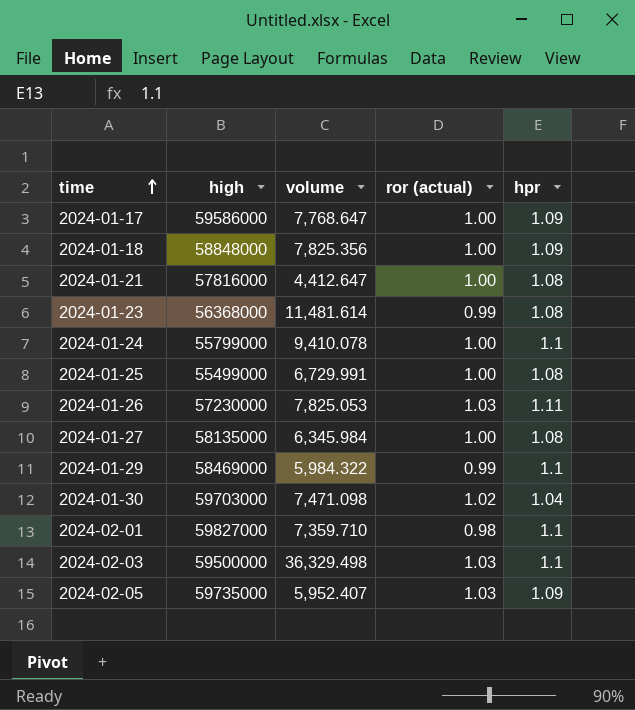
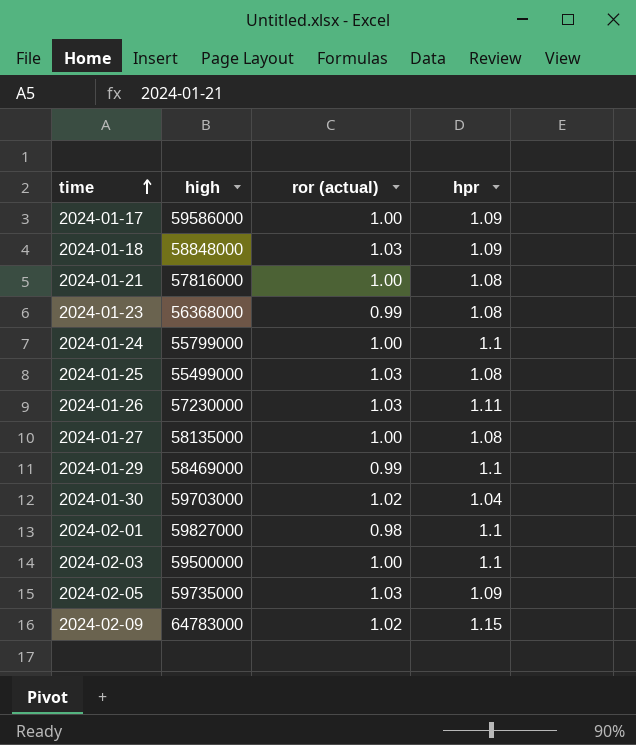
column volume | position: 3 -> none
2024-01-18 | ror (actual): 1.00 -> 1.03
2024-01-25 | ror (actual): 1.00 -> 1.03
2024-02-03 | ror (actual): 1.03 -> 1.00
row 2024-02-09: none -> 64783000 | 1.02 | 1.15

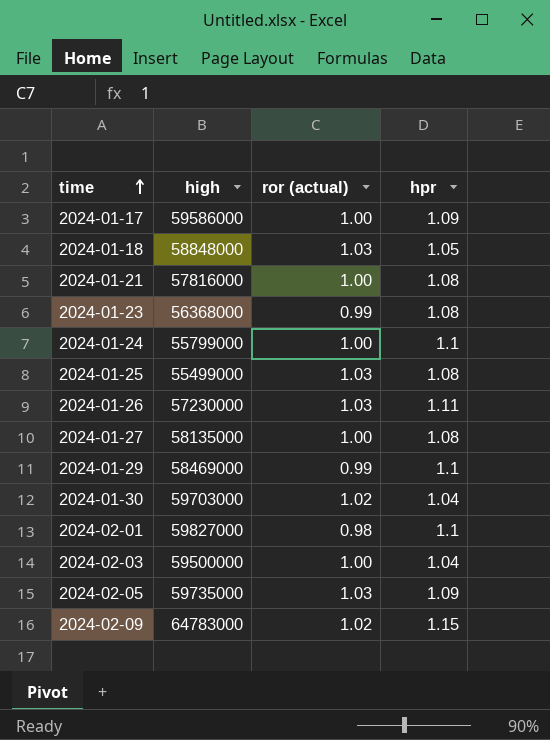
2024-01-18 | hpr: 1.09 -> 1.05
2024-02-03 | hpr: 1.1 -> 1.04

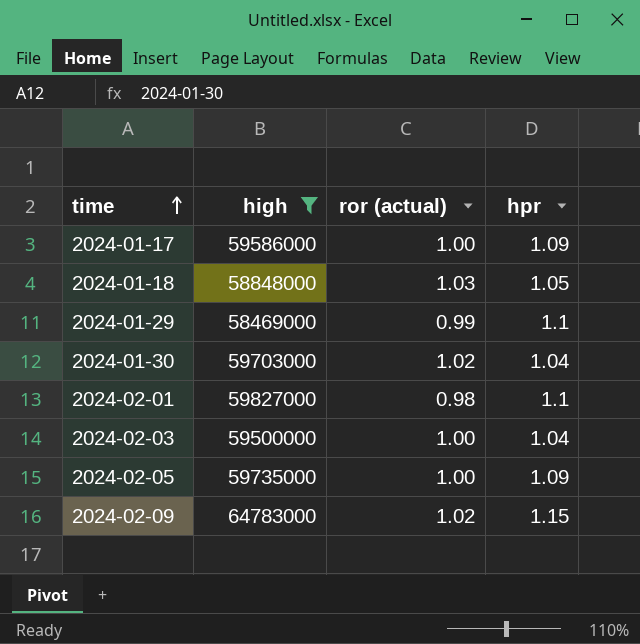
filter: none -> high >= 58469000
2024-02-05 | ror (actual): 1.03 -> 1.00

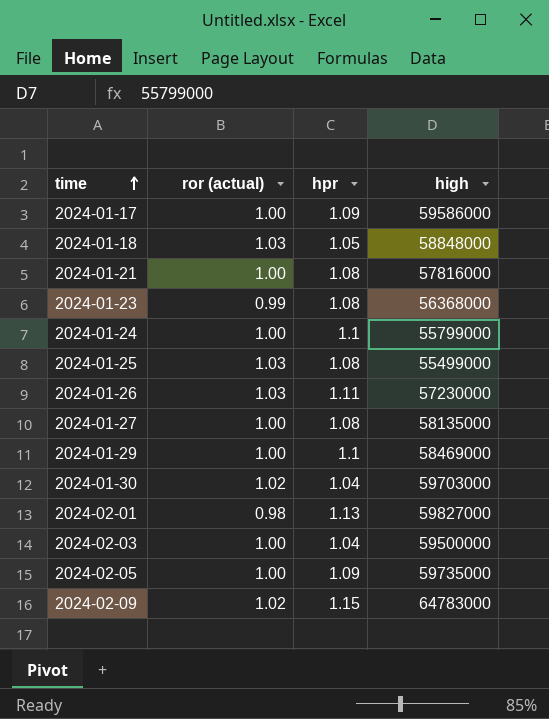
filter: high >= 58469000 -> none
column high | position: 2 -> 4
2024-01-29 | ror (actual): 0.99 -> 1.00
2024-02-01 | hpr: 1.1 -> 1.13

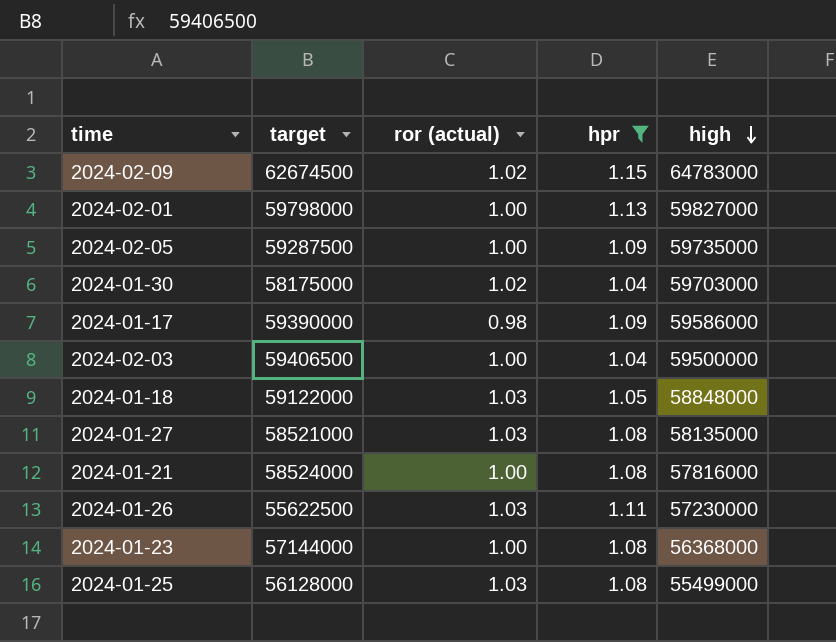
filter: none -> hpr != 1.1
row order: time ascending -> high descending
column target | position: none -> 2
2024-02-01 | ror (actual): 0.98 -> 1.00
2024-01-17 | ror (actual): 1.00 -> 0.98
2024-01-27 | ror (actual): 1.00 -> 1.03
2024-01-23 | ror (actual): 0.99 -> 1.00

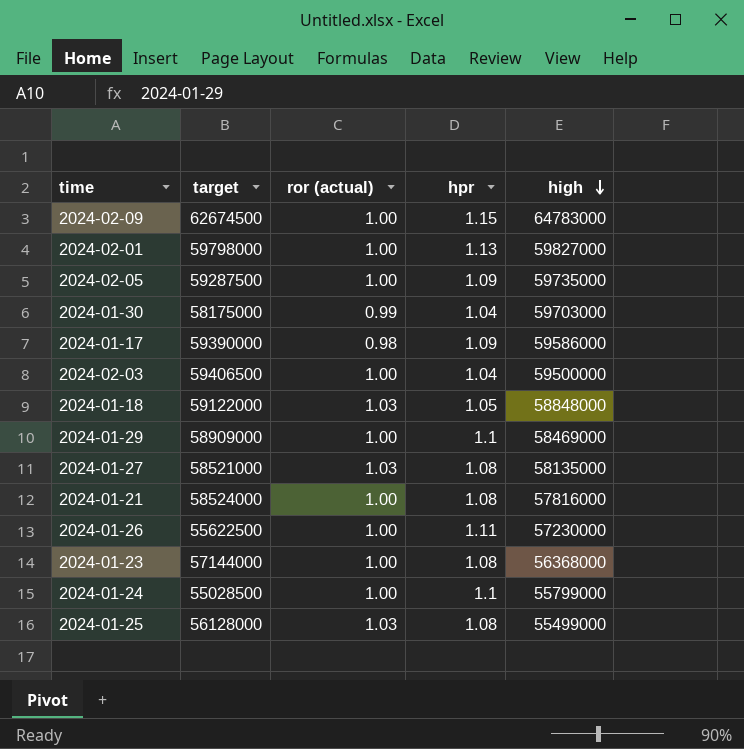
filter: hpr != 1.1 -> none
2024-02-09 | ror (actual): 1.02 -> 1.00
2024-01-30 | ror (actual): 1.02 -> 0.99
2024-01-26 | ror (actual): 1.03 -> 1.00

